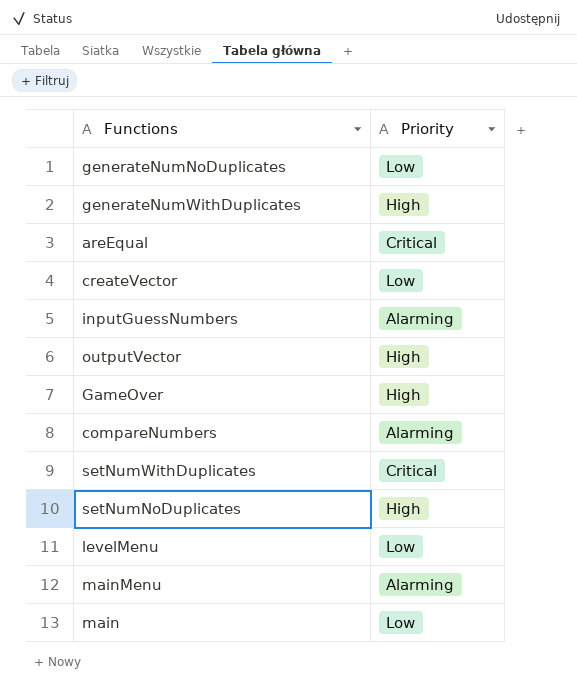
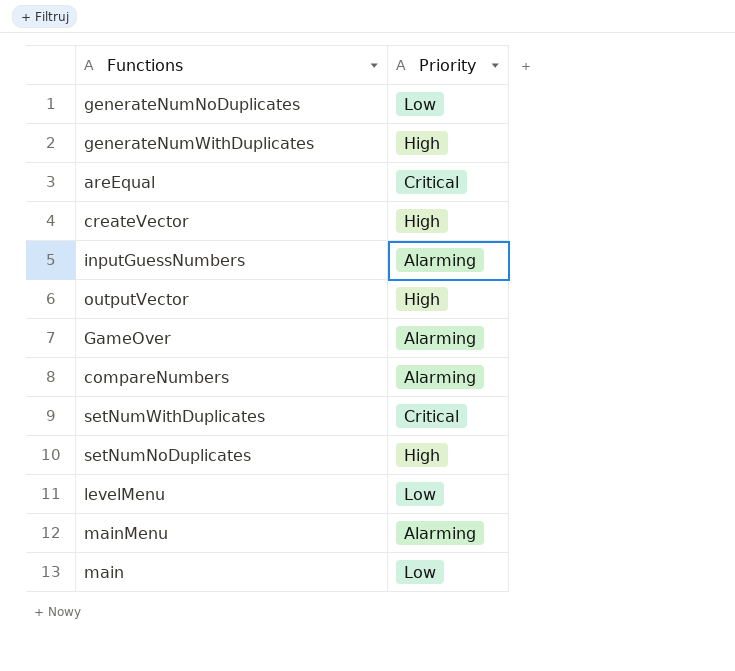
createVector | Priority: Low -> High
GameOver | Priority: High -> Alarming

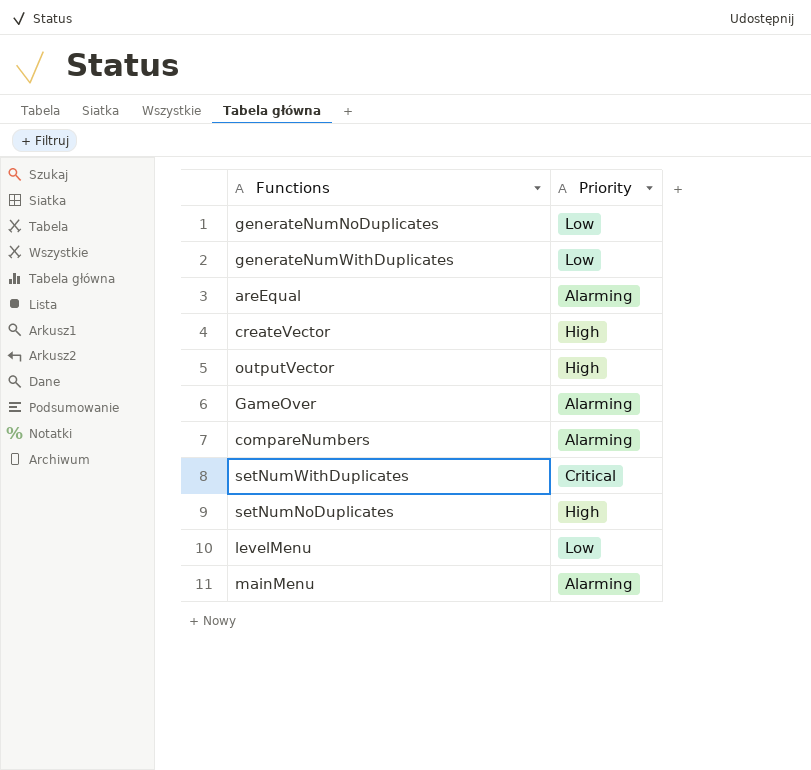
row inputGuessNumbers: Alarming -> none
row main: Low -> none
generateNumWithDuplicates | Priority: High -> Low
areEqual | Priority: Critical -> Alarming

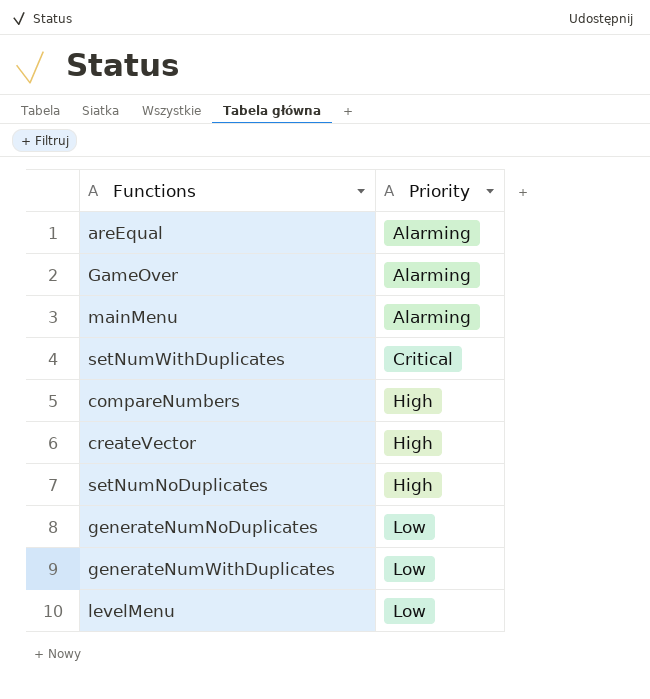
row order: none -> Priority ascending
row outputVector: High -> none
compareNumbers | Priority: Alarming -> High

